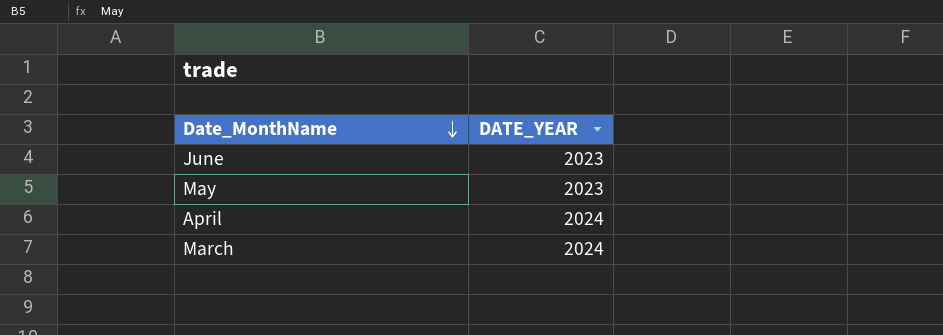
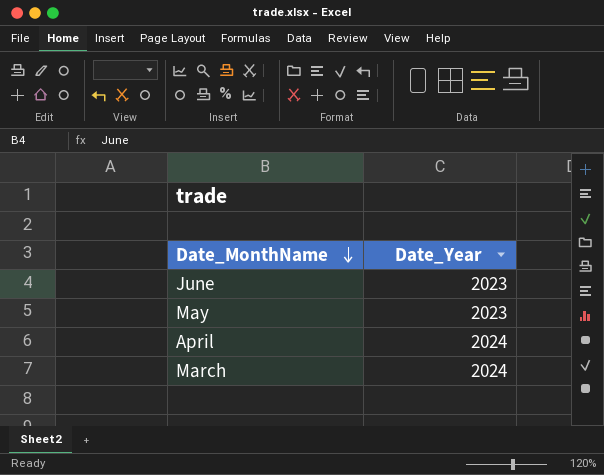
column name: DATE_YEAR -> Date_Year

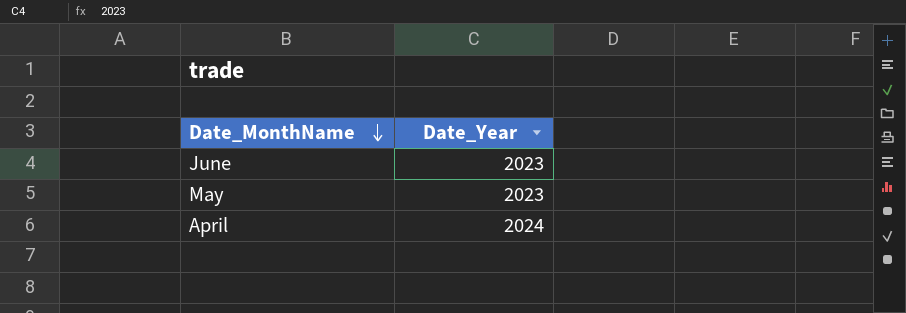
row March: 2024 -> none

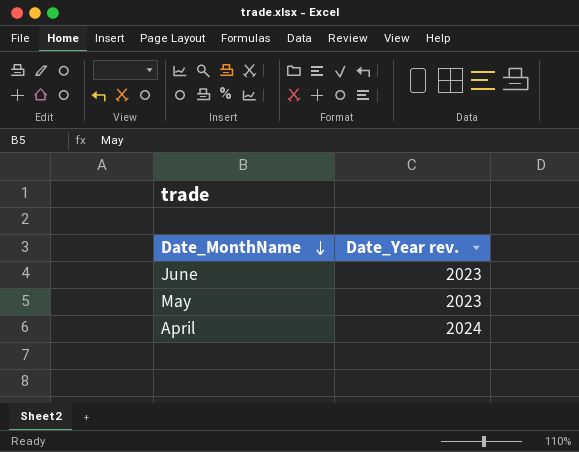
column name: Date_Year -> Date_Year rev.

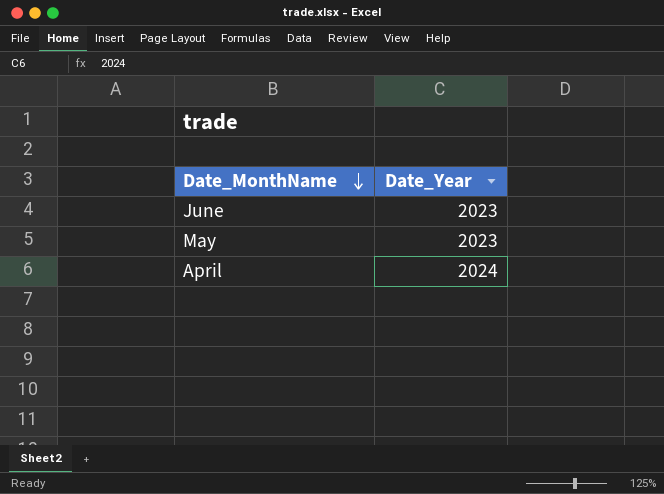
column name: Date_Year rev. -> Date_Year

